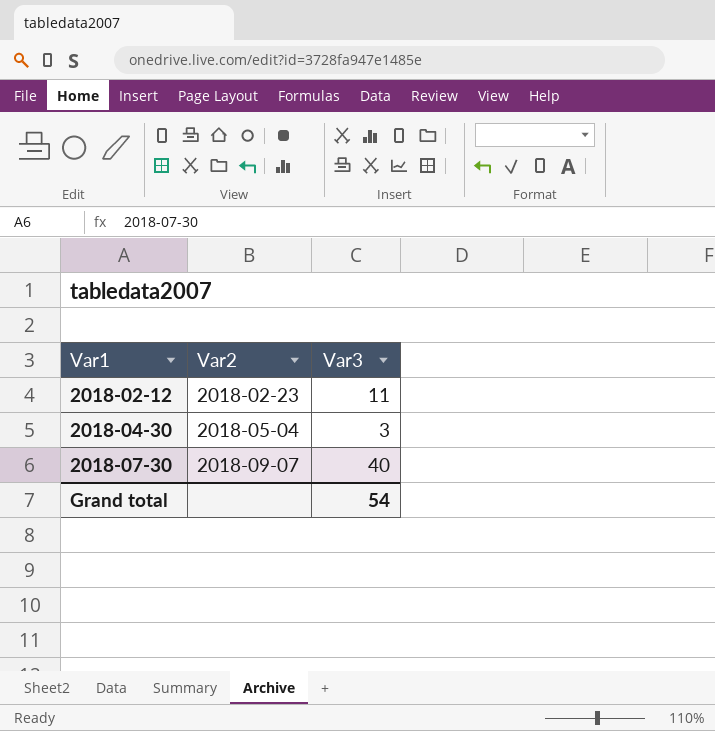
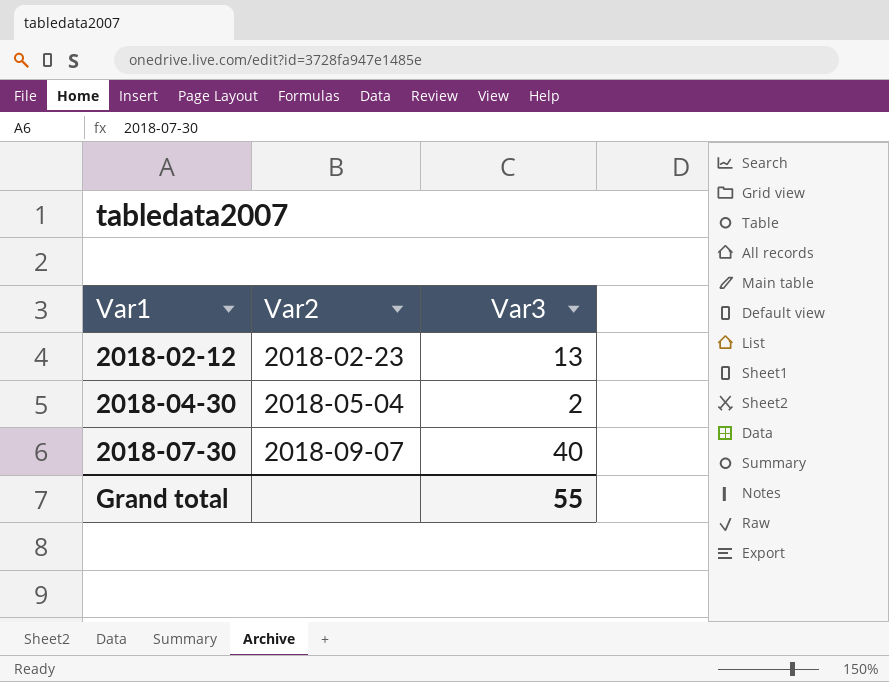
2018-02-12 | Var3: 11 -> 13
2018-04-30 | Var3: 3 -> 2
Grand total | Var3: 54 -> 55

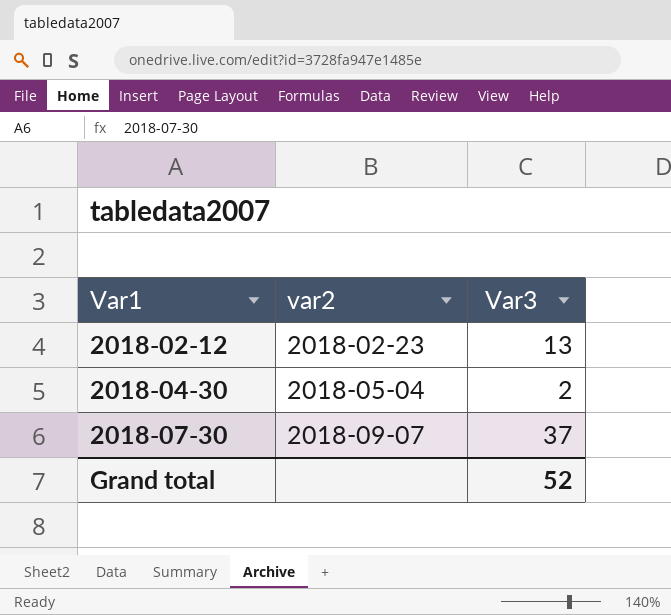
column name: Var2 -> var2
2018-07-30 | Var3: 40 -> 37
Grand total | Var3: 55 -> 52

